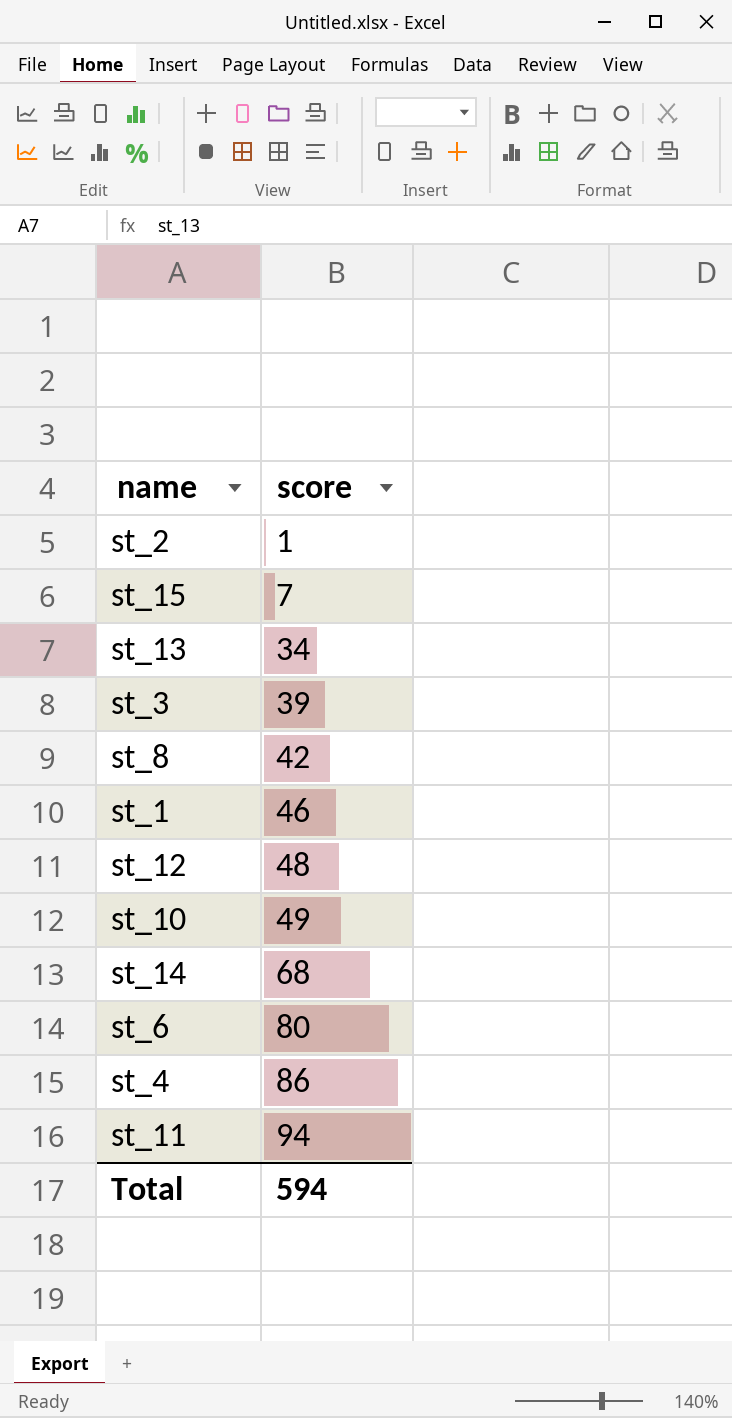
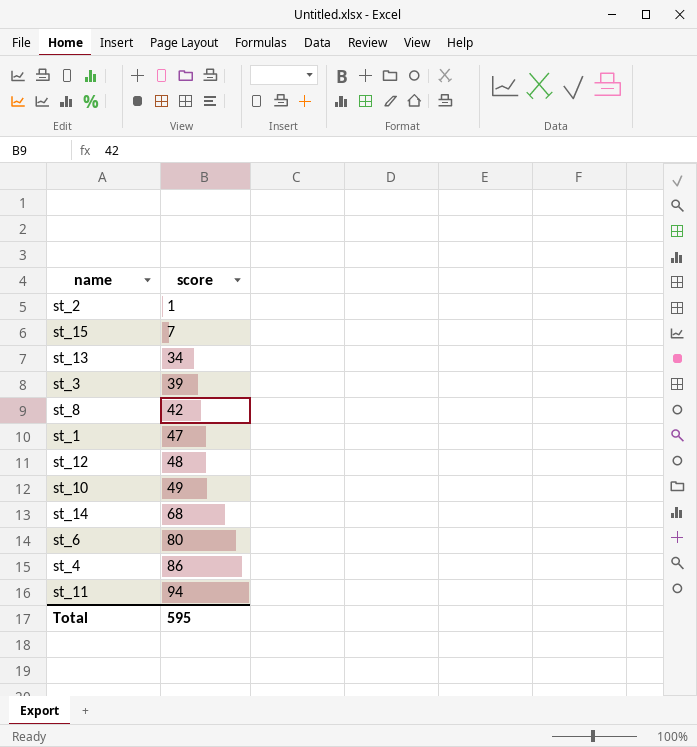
st_1 | score: 46 -> 47
Total | score: 594 -> 595

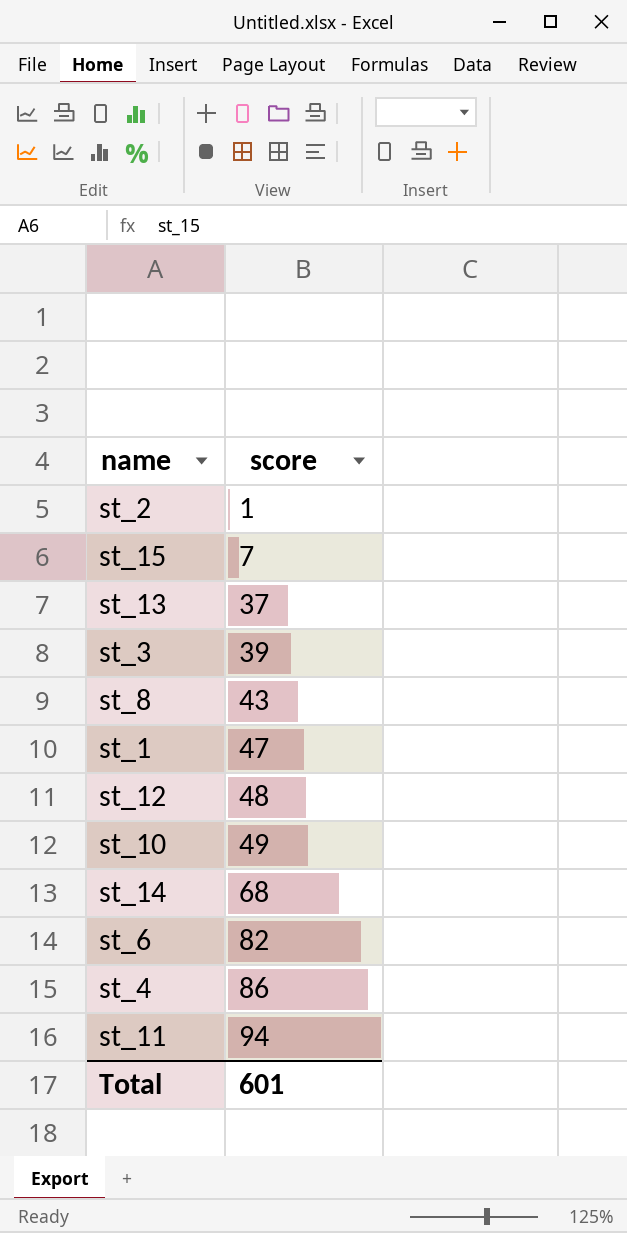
st_13 | score: 34 -> 37
st_8 | score: 42 -> 43
st_6 | score: 80 -> 82
Total | score: 595 -> 601

